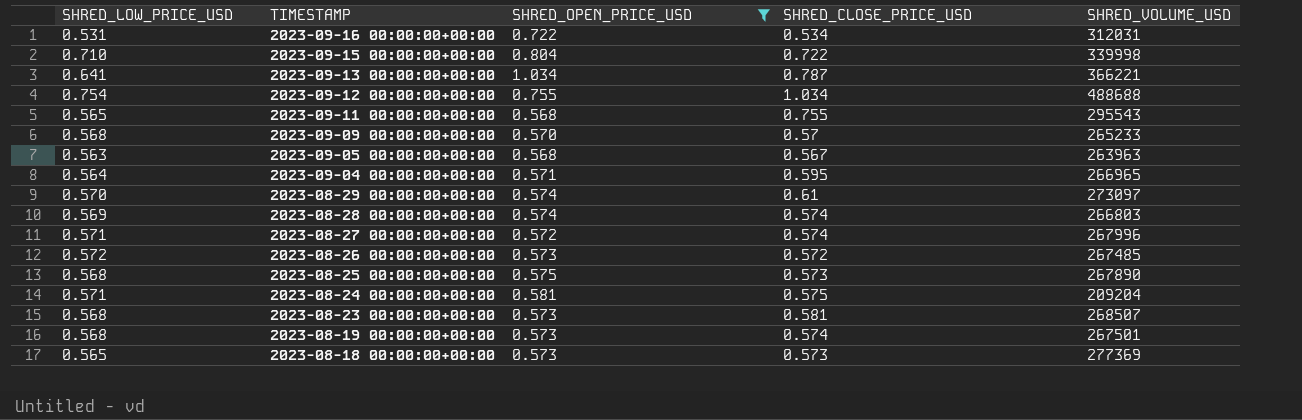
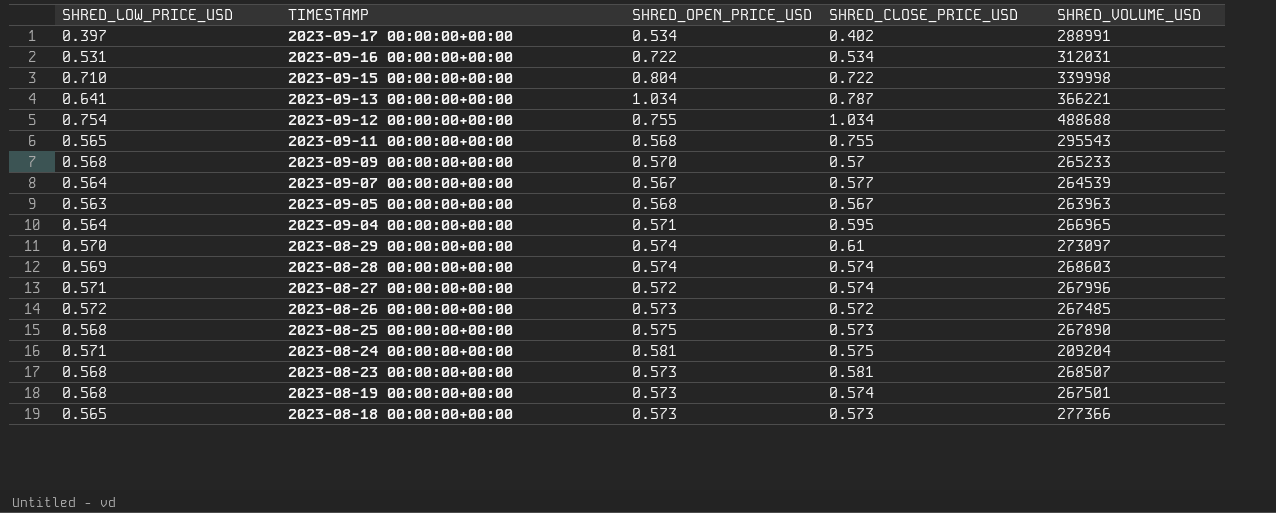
filter: SHRED_OPEN_PRICE_USD >= 0.568 -> none
2023-08-28 00:00:00+00:00 | SHRED_VOLUME_USD: 266803 -> 268603
2023-08-18 00:00:00+00:00 | SHRED_VOLUME_USD: 277369 -> 277366

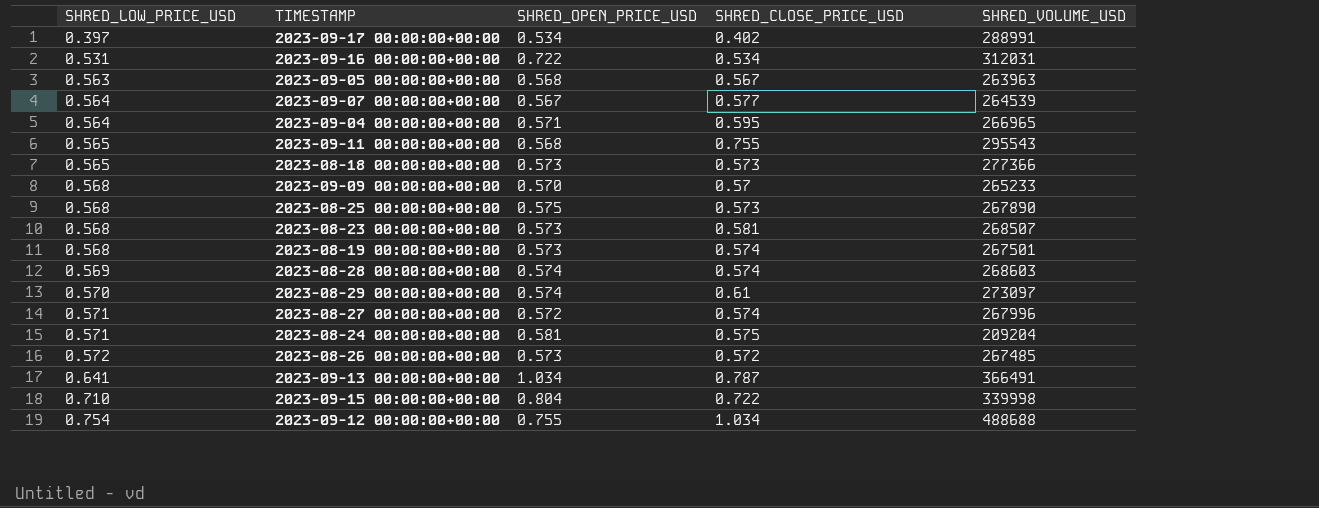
row order: TIMESTAMP descending -> SHRED_LOW_PRICE_USD ascending
2023-09-13 00:00:00+00:00 | SHRED_VOLUME_USD: 366221 -> 366491

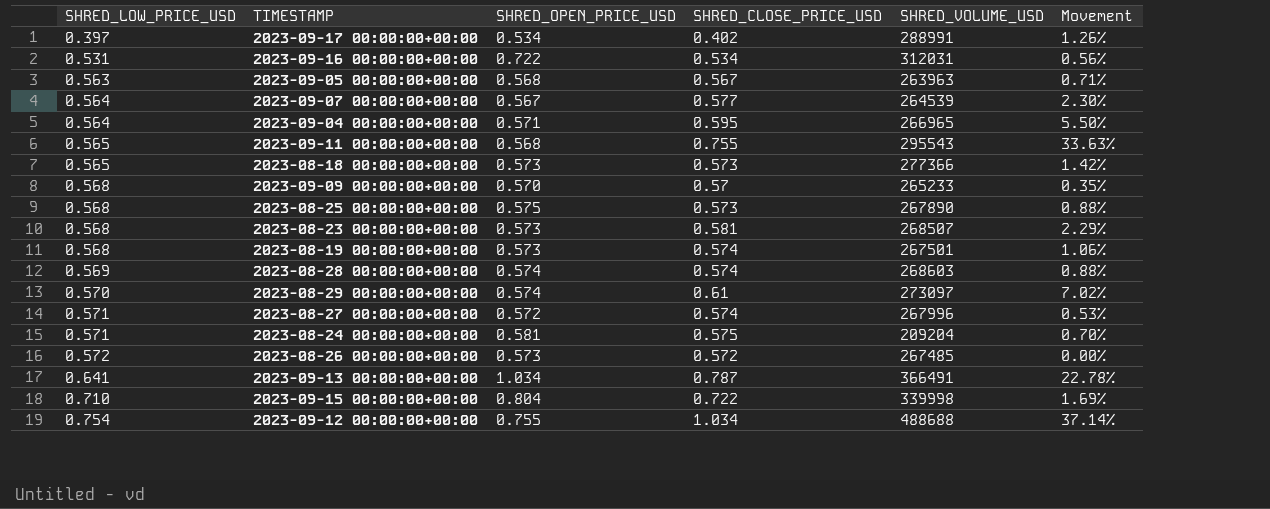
column Movement | formula: none -> ([SHRED_CLOSE_PRICE_USD] - [SHRED_LOW_PRICE_USD]) / [SHRED_LOW_PRICE_USD]

